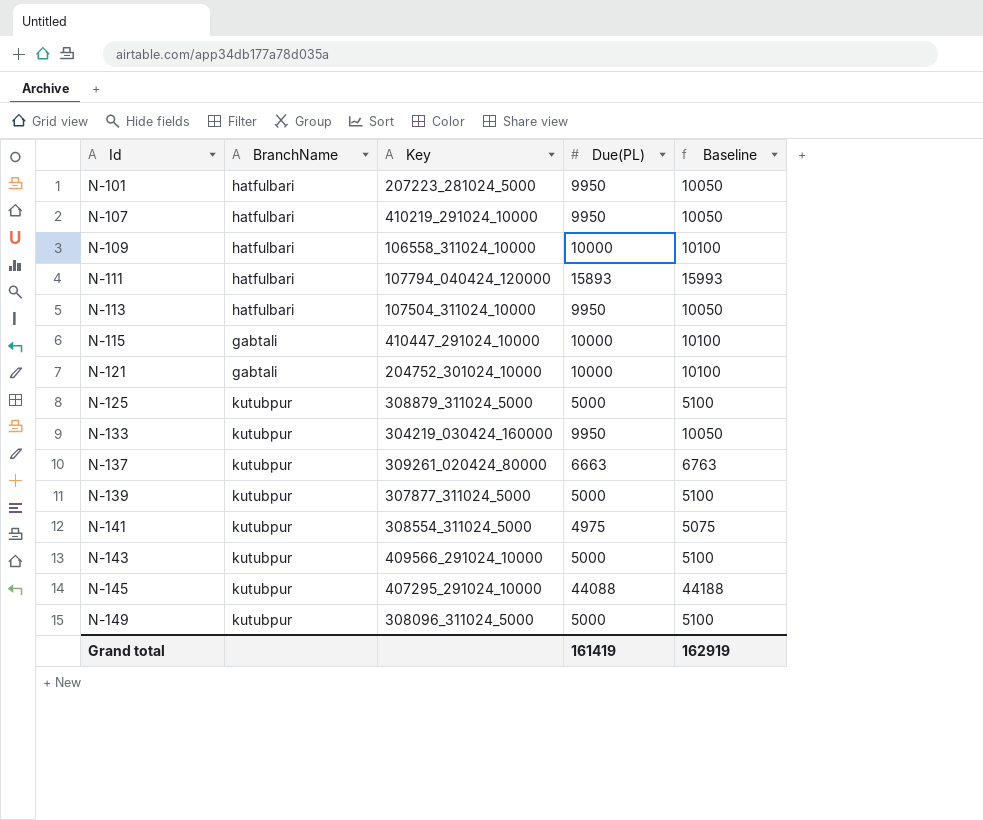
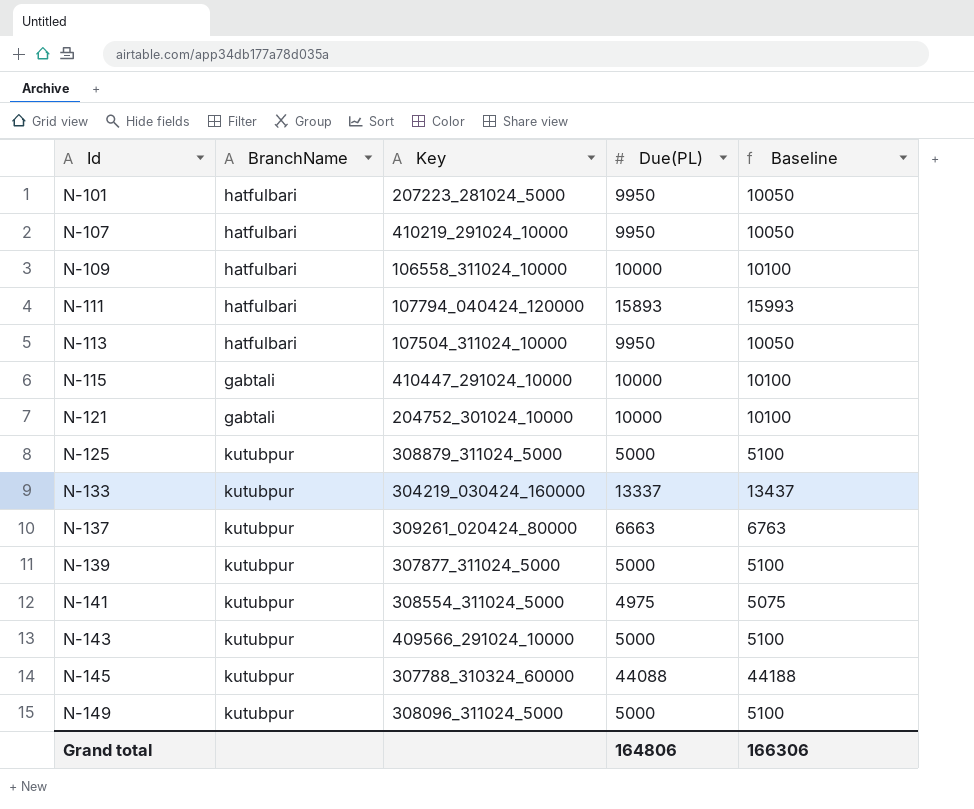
N-133 | Due(PL): 9950 -> 13337
N-133 | Baseline: 10050 -> 13437
N-145 | Key: 407295_291024_10000 -> 307788_310324_60000
Grand total | Due(PL): 161419 -> 164806
Grand total | Baseline: 162919 -> 166306

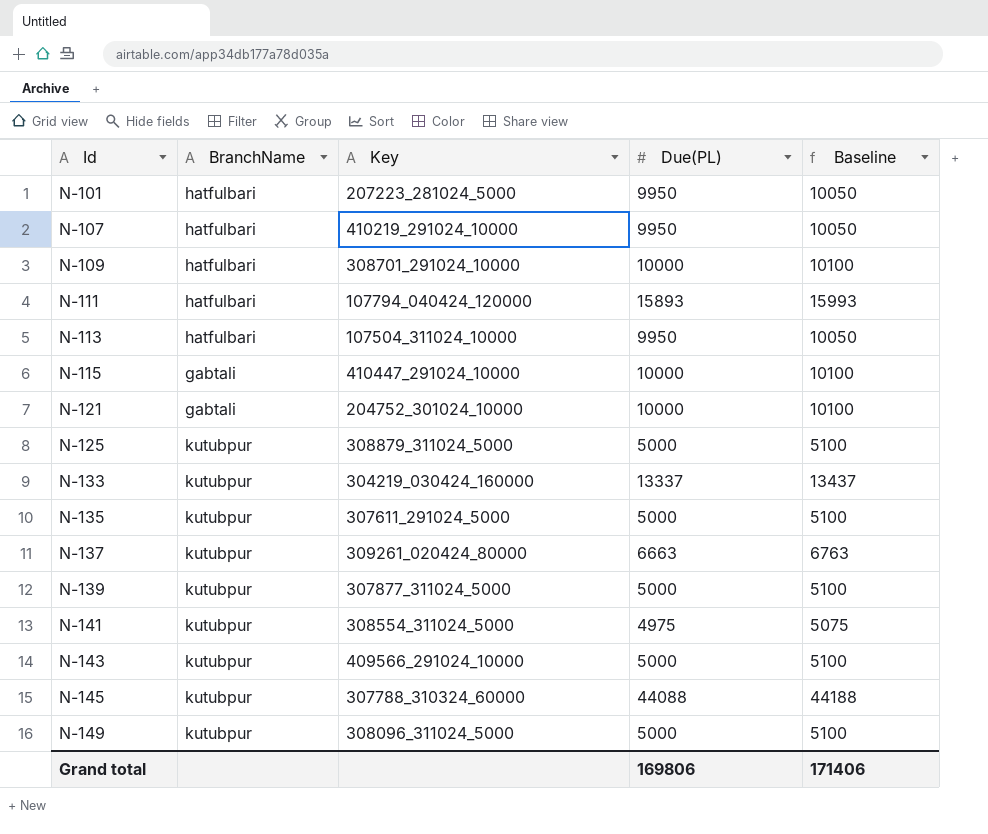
N-109 | Key: 106558_311024_10000 -> 308701_291024_10000
row N-135: none -> kutubpur | 307611_291024_5000 | 5000 | 5100
Grand total | Due(PL): 164806 -> 169806
Grand total | Baseline: 166306 -> 171406

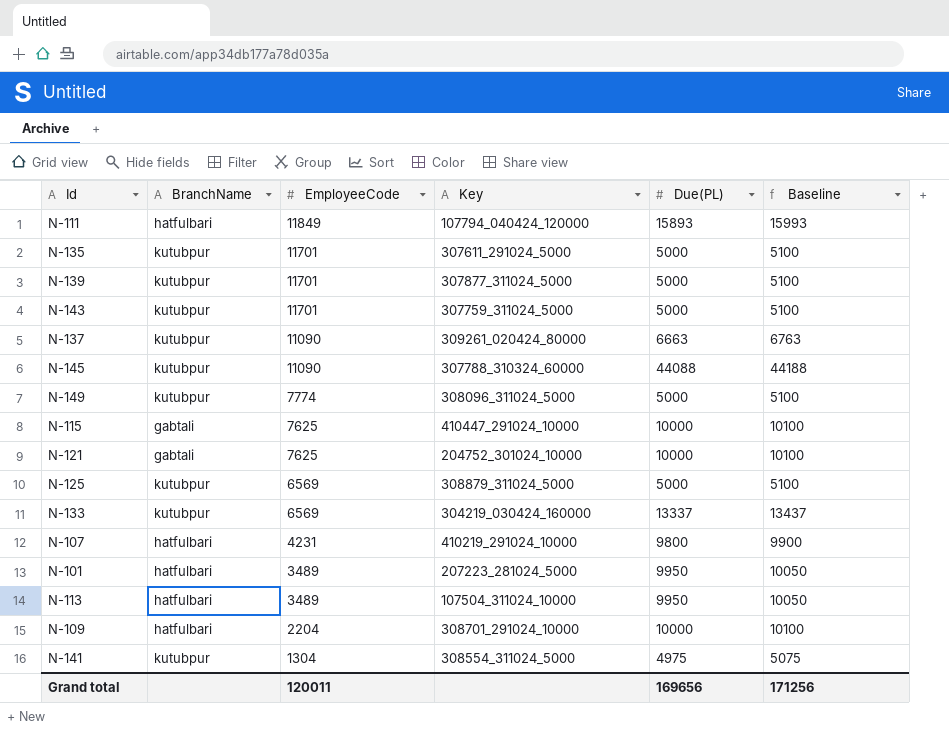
row order: Id ascending -> EmployeeCode descending
column EmployeeCode | position: none -> 3
N-143 | Key: 409566_291024_10000 -> 307759_311024_5000
N-107 | Due(PL): 9950 -> 9800
N-107 | Baseline: 10050 -> 9900
Grand total | Due(PL): 169806 -> 169656
Grand total | Baseline: 171406 -> 171256

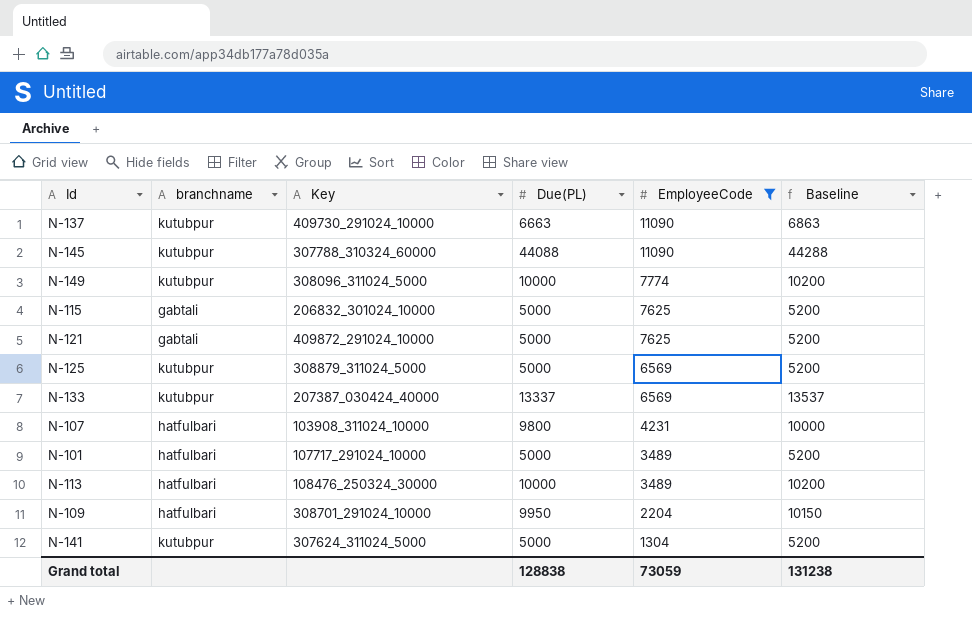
filter: none -> EmployeeCode <= 11090
column name: BranchName -> branchname
column EmployeeCode | position: 3 -> 5
column Baseline | formula: [Due(PL)] + 100 -> [Due(PL)] + 200
N-137 | Key: 309261_020424_80000 -> 409730_291024_10000
N-149 | Due(PL): 5000 -> 10000
N-115 | Key: 410447_291024_10000 -> 206832_301024_10000
N-115 | Due(PL): 10000 -> 5000
N-121 | Key: 204752_301024_10000 -> 409872_291024_10000
N-121 | Due(PL): 10000 -> 5000
N-133 | Key: 304219_030424_160000 -> 207387_030424_40000
N-107 | Key: 410219_291024_10000 -> 103908_311024_10000
N-101 | Key: 207223_281024_5000 -> 107717_291024_10000
N-101 | Due(PL): 9950 -> 5000
N-113 | Key: 107504_311024_10000 -> 108476_250324_30000
N-113 | Due(PL): 9950 -> 10000
N-109 | Due(PL): 10000 -> 9950
N-141 | Key: 308554_311024_5000 -> 307624_311024_5000
N-141 | Due(PL): 4975 -> 5000
Grand total | Due(PL): 169656 -> 128838
Grand total | EmployeeCode: 120011 -> 73059
Grand total | Baseline: 171256 -> 131238

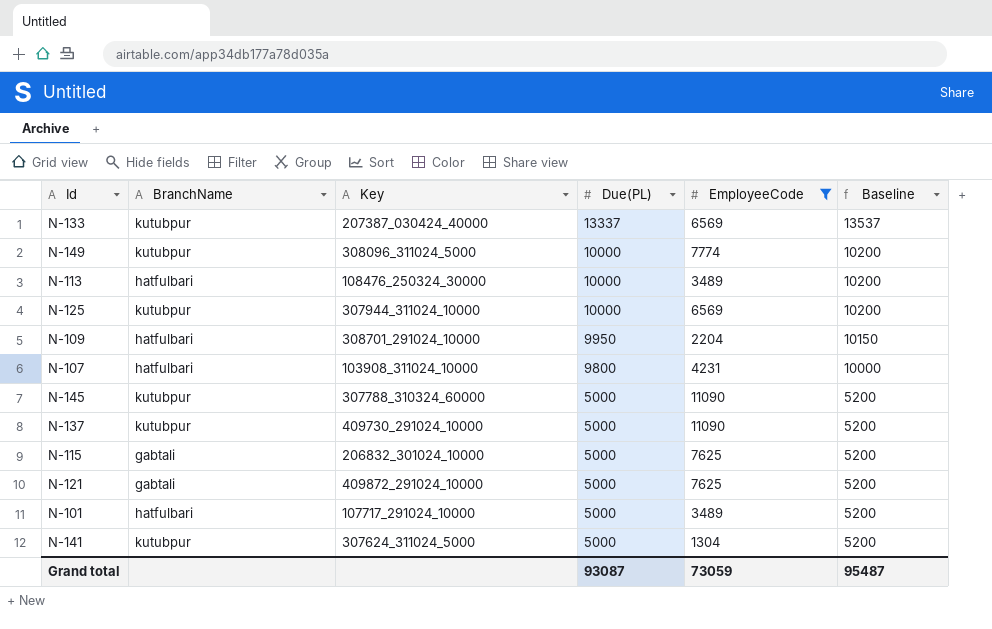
row order: EmployeeCode descending -> Due(PL) descending
column name: branchname -> BranchName
N-125 | Key: 308879_311024_5000 -> 307944_311024_10000
N-125 | Due(PL): 5000 -> 10000
N-125 | Baseline: 5200 -> 10200
N-145 | Due(PL): 44088 -> 5000
N-145 | Baseline: 44288 -> 5200
N-137 | Due(PL): 6663 -> 5000
N-137 | Baseline: 6863 -> 5200
Grand total | Due(PL): 128838 -> 93087
Grand total | Baseline: 131238 -> 95487

